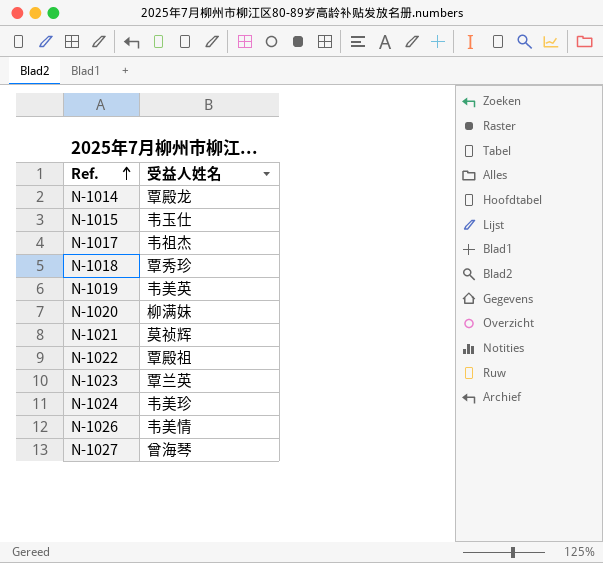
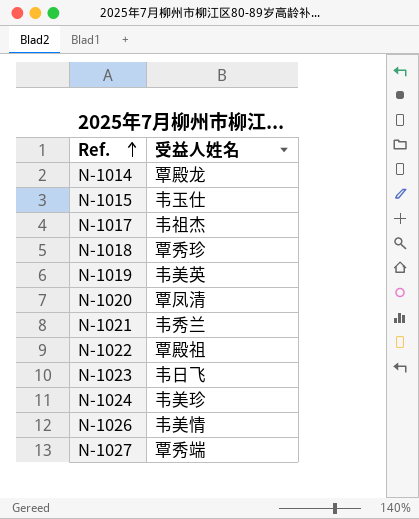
N-1020 | 受益人姓名: 柳满妹 -> 覃凤清
N-1021 | 受益人姓名: 莫祯辉 -> 韦秀兰
N-1023 | 受益人姓名: 覃兰英 -> 韦日飞
N-1027 | 受益人姓名: 曾海琴 -> 覃秀端

